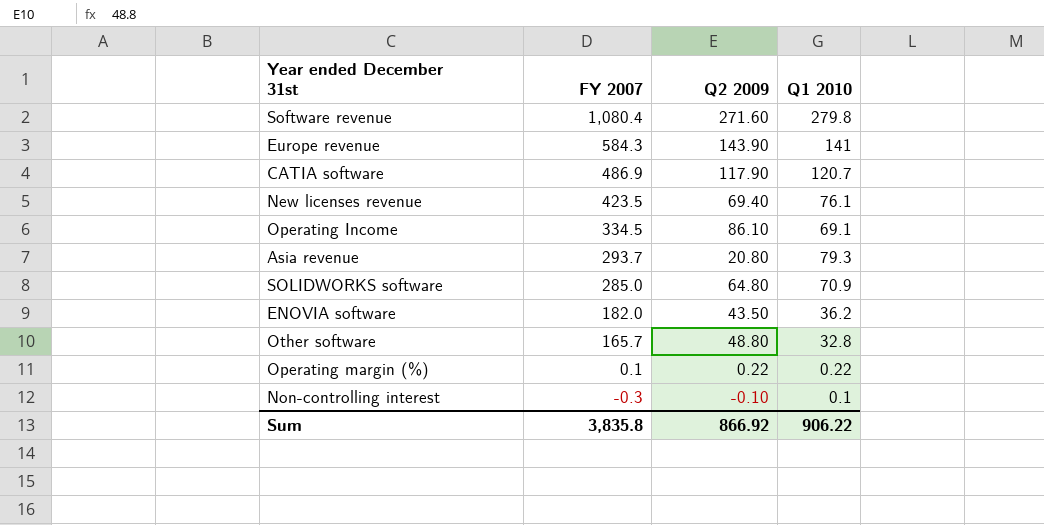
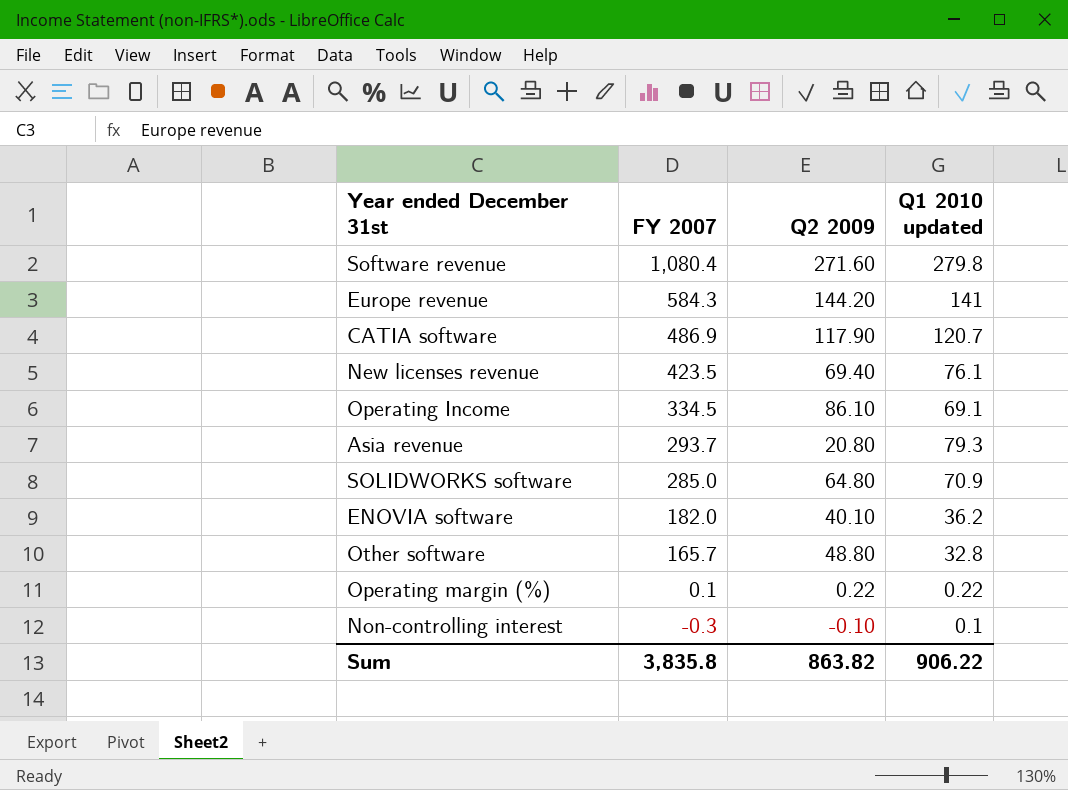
column name: Q1 2010 -> Q1 2010 updated
Europe revenue | Q2 2009: 143.90 -> 144.20
ENOVIA software | Q2 2009: 43.50 -> 40.10
Sum | Q2 2009: 866.92 -> 863.82

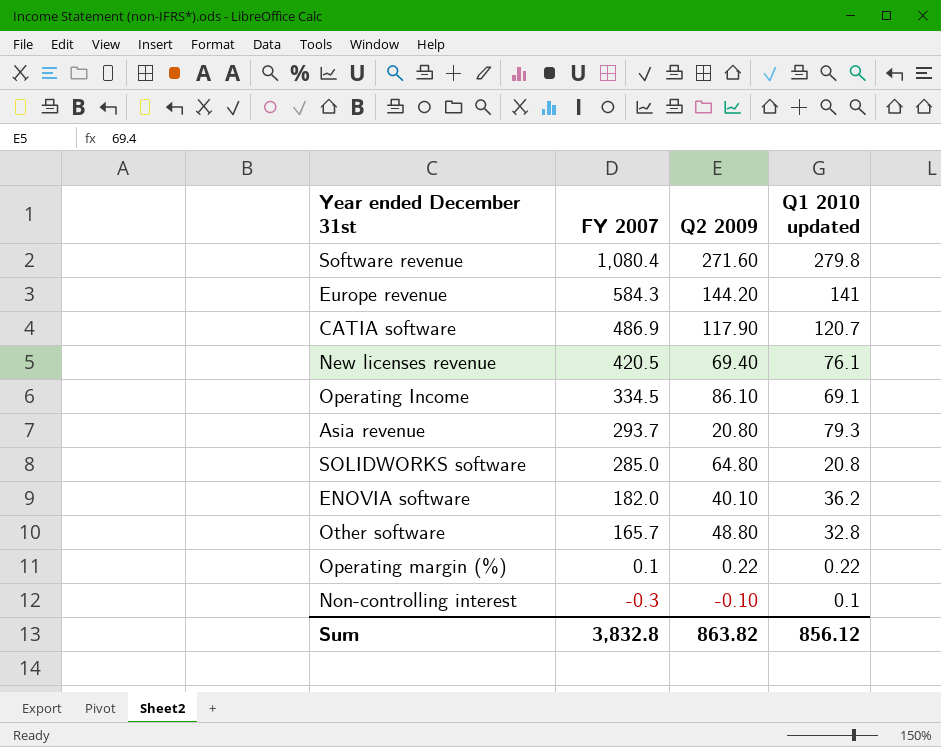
New licenses revenue | FY 2007: 423.5 -> 420.5
SOLIDWORKS software | Q1 2010 updated: 70.9 -> 20.8
Sum | FY 2007: 3,835.8 -> 3,832.8
Sum | Q1 2010 updated: 906.22 -> 856.12

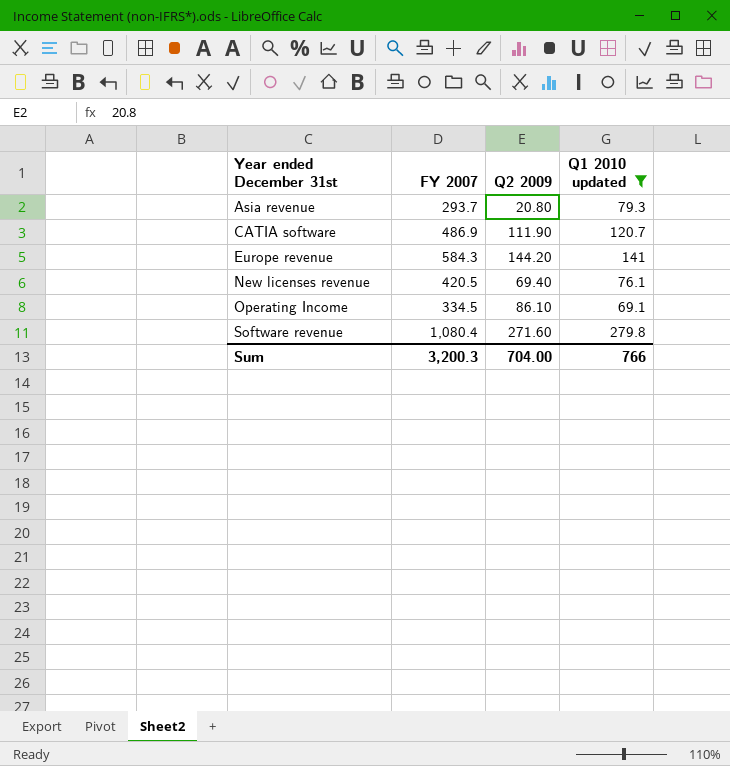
filter: none -> Q1 2010 updated >= 69.1
row order: FY 2007 descending -> Year ended December 31st ascending
CATIA software | Q2 2009: 117.90 -> 111.90
Sum | FY 2007: 3,832.8 -> 3,200.3
Sum | Q2 2009: 863.82 -> 704.00
Sum | Q1 2010 updated: 856.12 -> 766

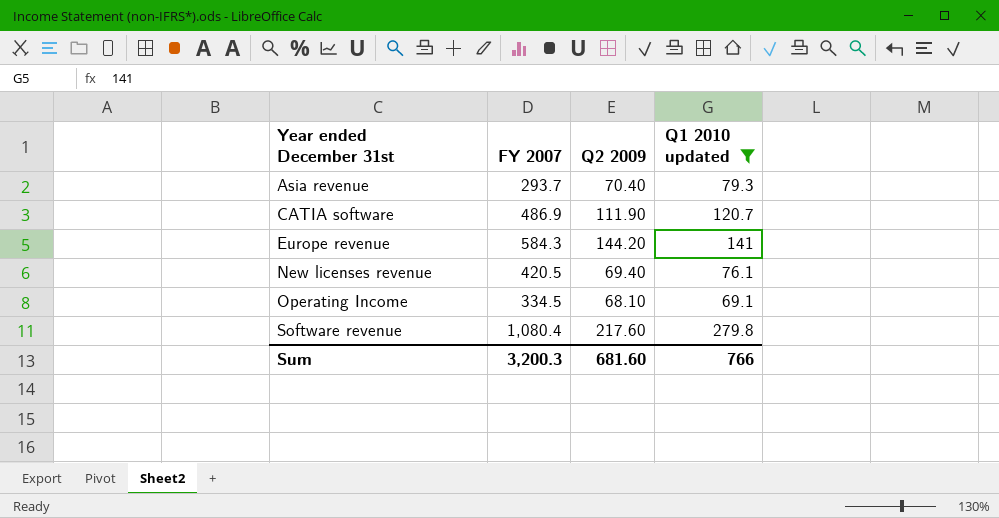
Asia revenue | Q2 2009: 20.80 -> 70.40
Operating Income | Q2 2009: 86.10 -> 68.10
Software revenue | Q2 2009: 271.60 -> 217.60
Sum | Q2 2009: 704.00 -> 681.60

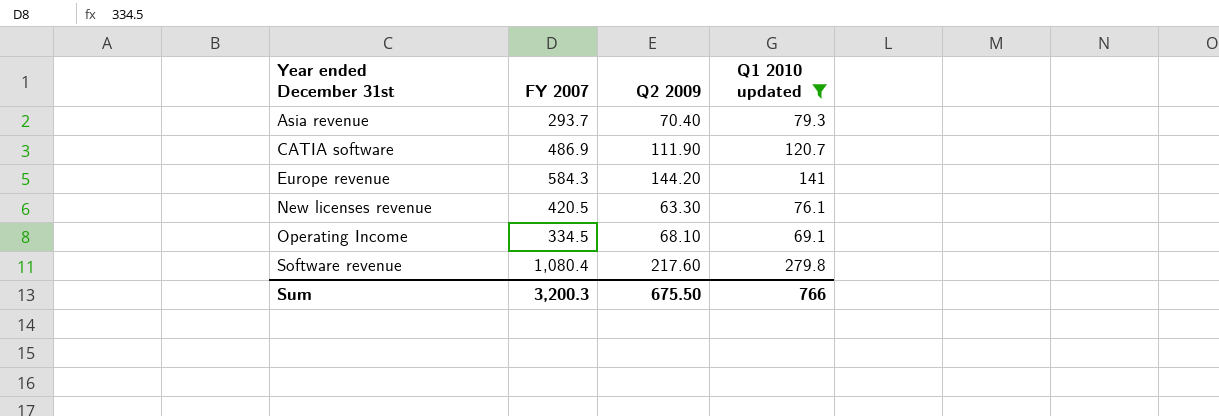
New licenses revenue | Q2 2009: 69.40 -> 63.30
Sum | Q2 2009: 681.60 -> 675.50

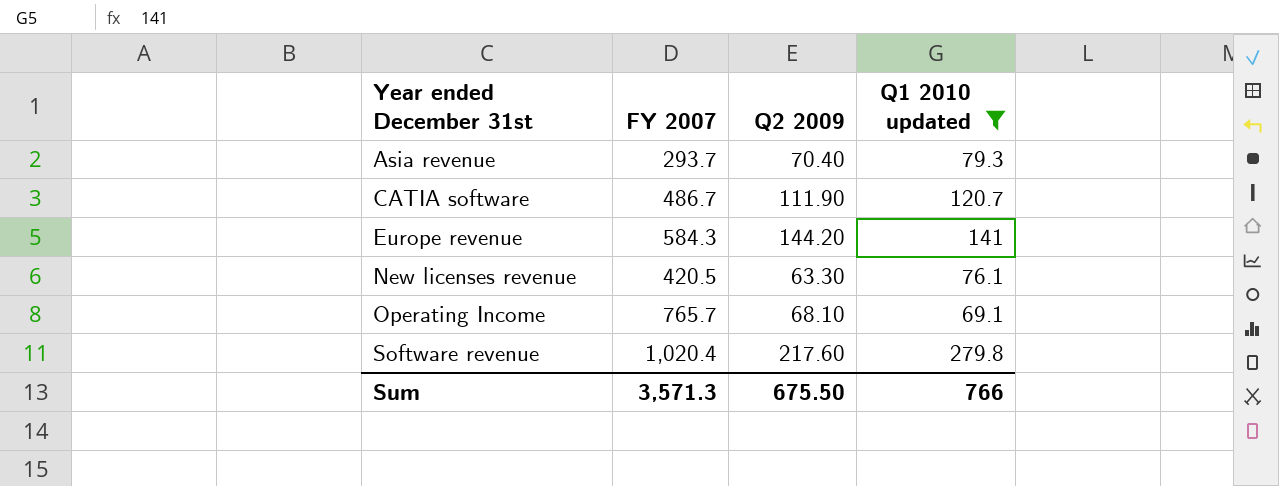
CATIA software | FY 2007: 486.9 -> 486.7
Operating Income | FY 2007: 334.5 -> 765.7
Software revenue | FY 2007: 1,080.4 -> 1,020.4
Sum | FY 2007: 3,200.3 -> 3,571.3

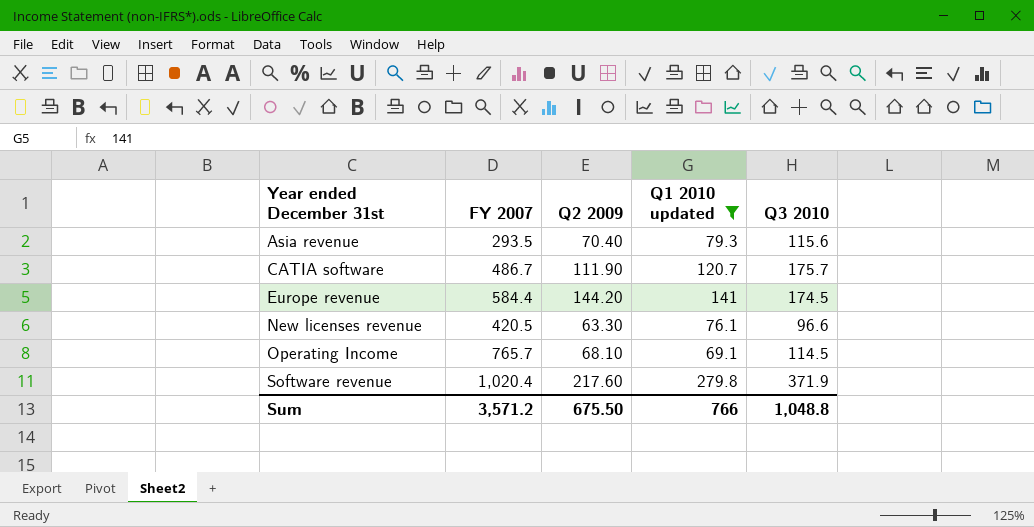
column Q3 2010 | position: none -> 5
Asia revenue | FY 2007: 293.7 -> 293.5
Europe revenue | FY 2007: 584.3 -> 584.4
Sum | FY 2007: 3,571.3 -> 3,571.2

